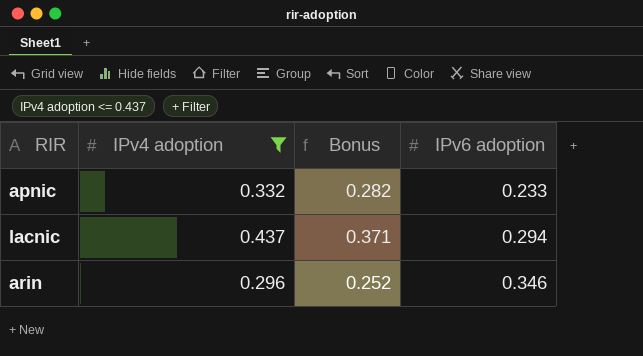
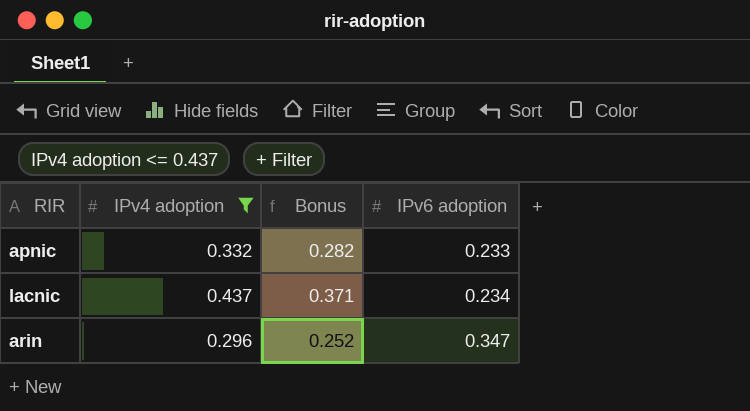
lacnic | IPv6 adoption: 0.294 -> 0.234
arin | IPv6 adoption: 0.346 -> 0.347

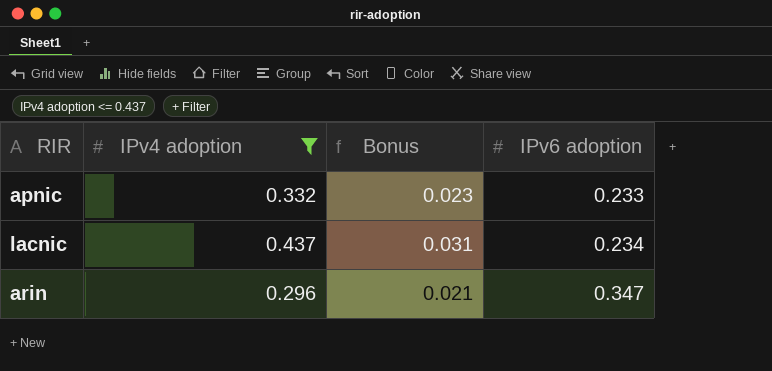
column Bonus | formula: [IPv4 adoption] * 0.85 -> [IPv4 adoption] * 0.07

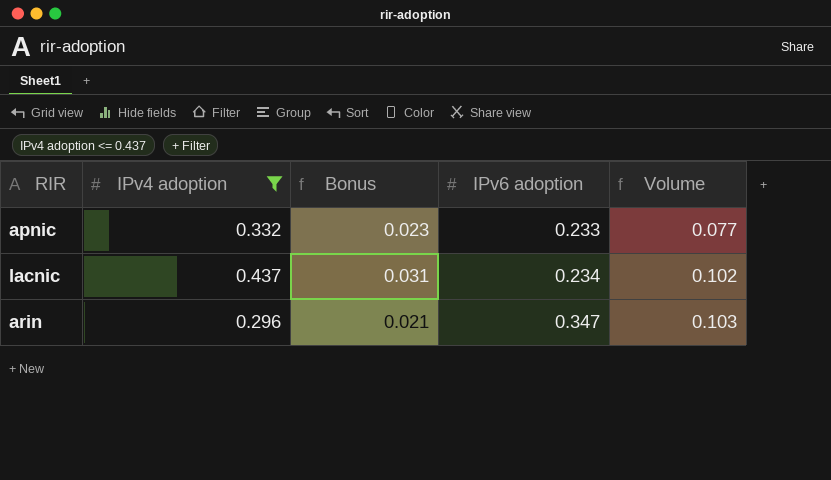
column Volume | formula: none -> [IPv4 adoption] * [IPv6 adoption]

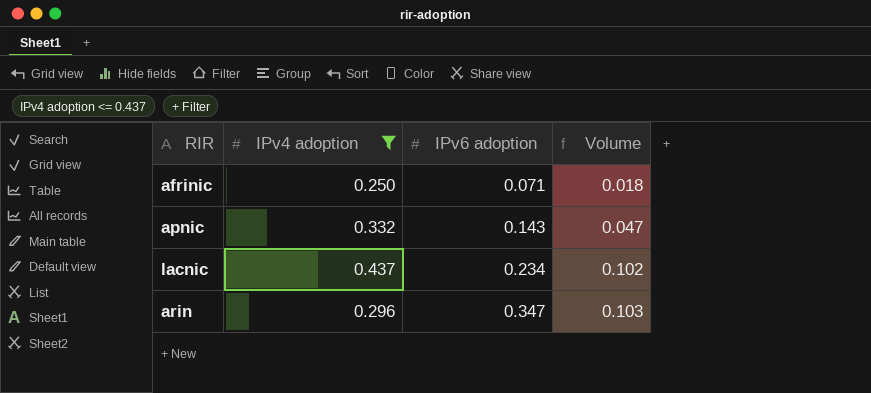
column Bonus | formula: [IPv4 adoption] * 0.07 -> none
row afrinic: none -> 0.250 | 0.071 | 0.018
apnic | IPv6 adoption: 0.233 -> 0.143
apnic | Volume: 0.077 -> 0.047

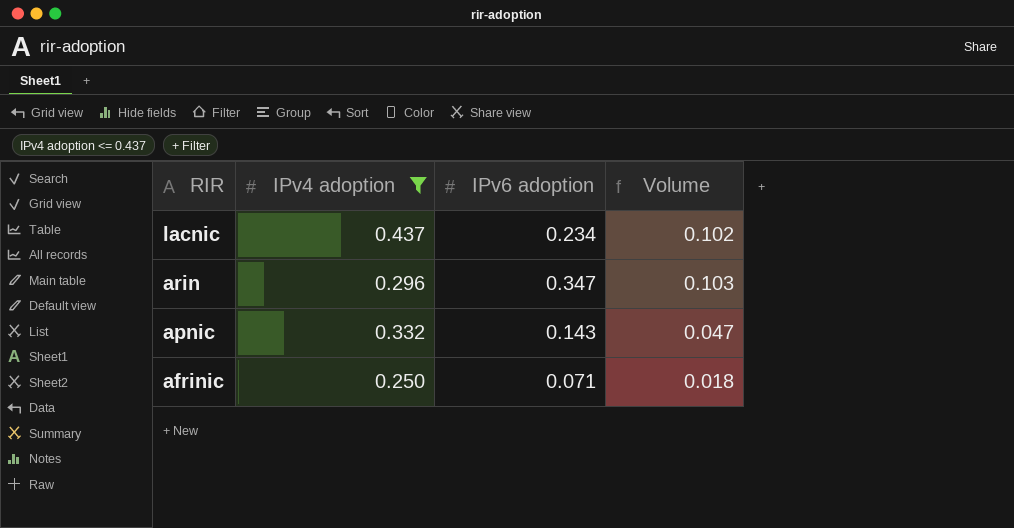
row order: IPv6 adoption ascending -> RIR descending

